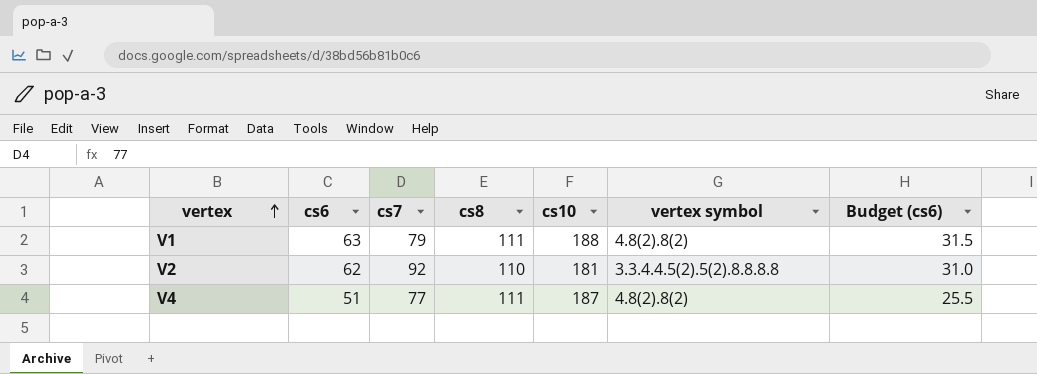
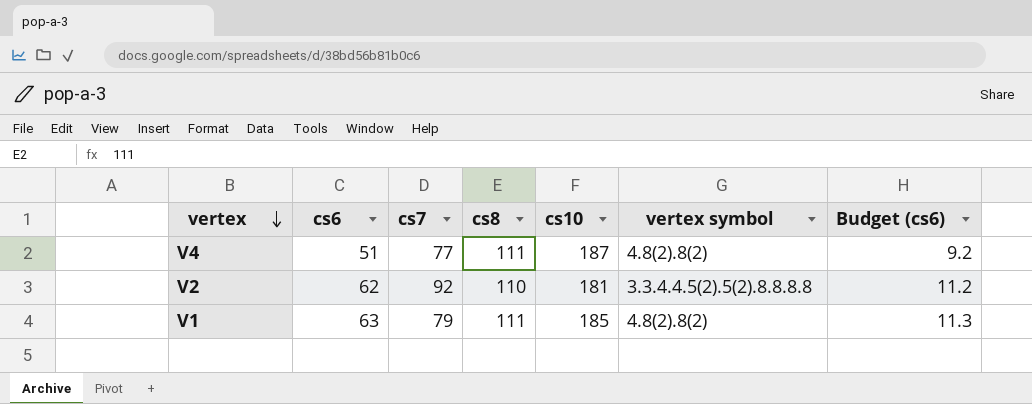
row order: vertex ascending -> vertex descending
column Budget (cs6) | formula: [cs6] * 0.5 -> [cs6] * 0.18
V1 | cs10: 188 -> 185

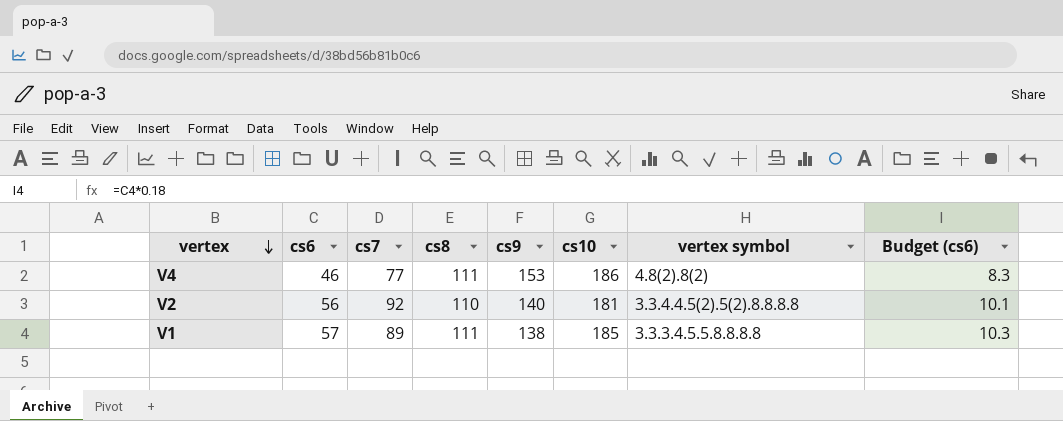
column cs9 | position: none -> 5
V4 | cs6: 51 -> 46
V4 | cs10: 187 -> 186
V4 | Budget (cs6): 9.2 -> 8.3
V2 | cs6: 62 -> 56
V2 | Budget (cs6): 11.2 -> 10.1
V1 | cs6: 63 -> 57
V1 | cs7: 79 -> 89
V1 | vertex symbol: 4.8(2).8(2) -> 3.3.3.4.5.5.8.8.8.8
V1 | Budget (cs6): 11.3 -> 10.3

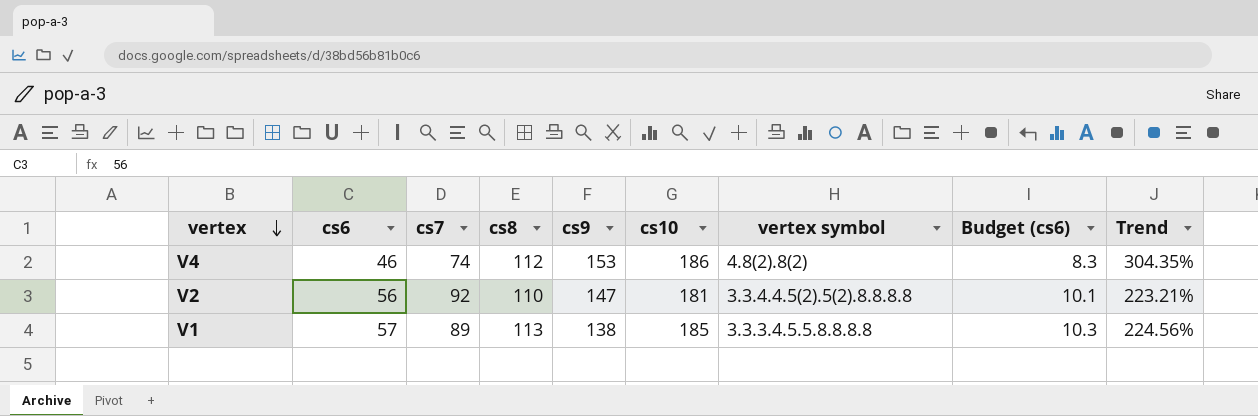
column Trend | formula: none -> ([cs10] - [cs6]) / [cs6]
V4 | cs7: 77 -> 74
V4 | cs8: 111 -> 112
V2 | cs9: 140 -> 147
V1 | cs8: 111 -> 113

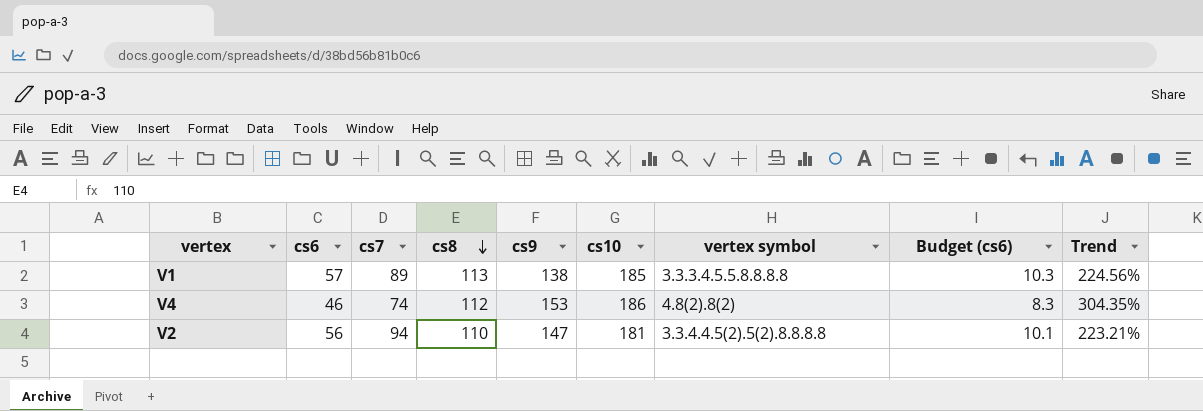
row order: vertex descending -> cs8 descending
V2 | cs7: 92 -> 94

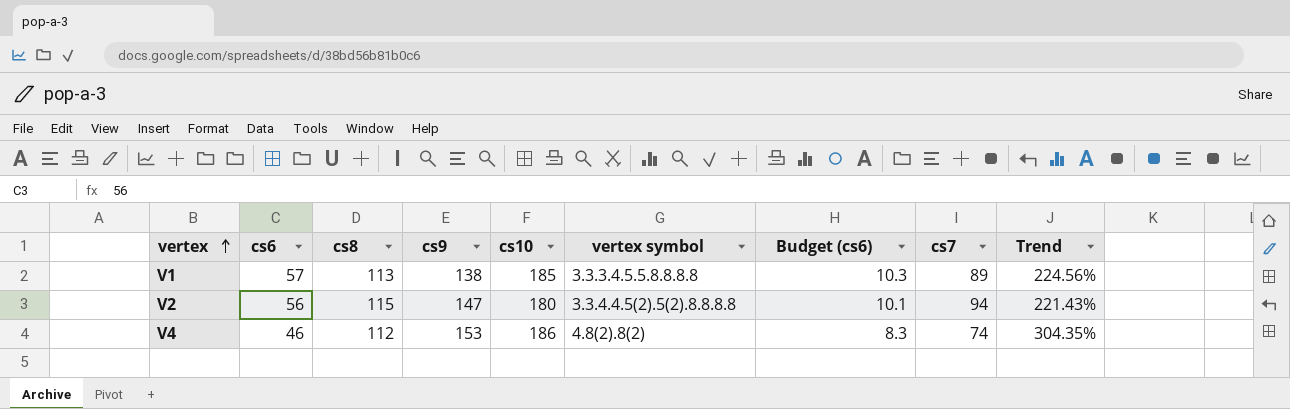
row order: cs8 descending -> vertex ascending
column cs7 | position: 3 -> 8
V2 | cs8: 110 -> 115
V2 | cs10: 181 -> 180
V2 | Trend: 223.21% -> 221.43%

